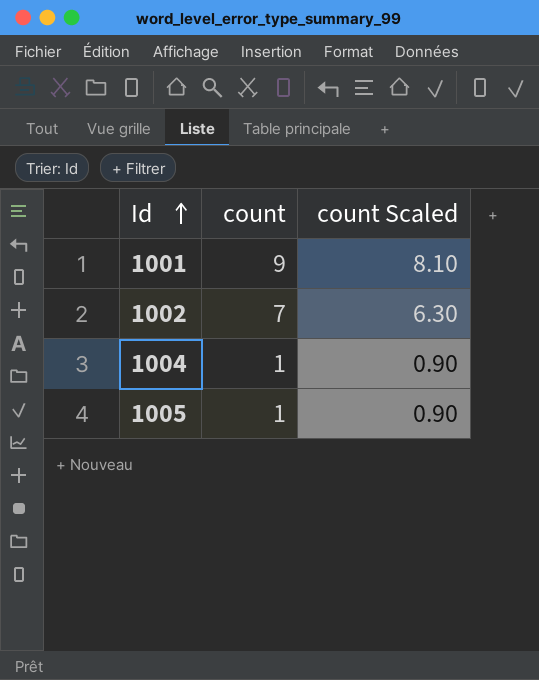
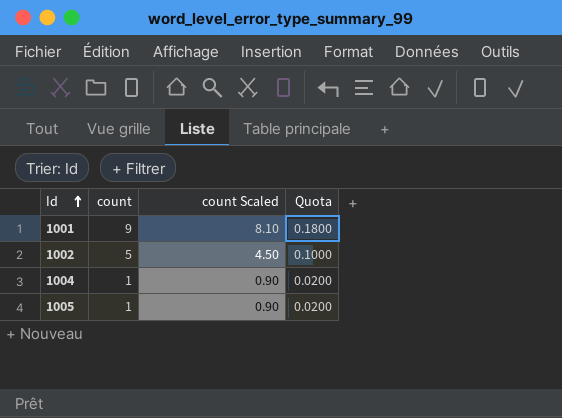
column Quota | formula: none -> [count] * 0.02
1002 | count: 7 -> 5
1002 | count Scaled: 6.30 -> 4.50

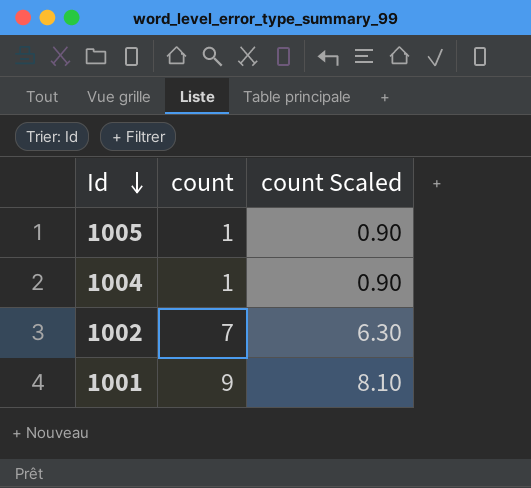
row order: Id ascending -> Id descending
column Quota | formula: [count] * 0.02 -> none
1002 | count: 5 -> 7
1002 | count Scaled: 4.50 -> 6.30

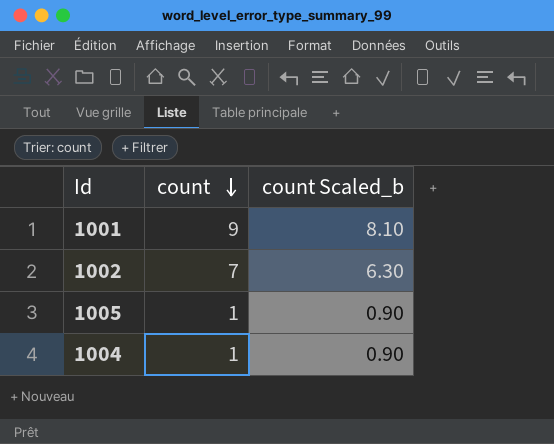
row order: Id descending -> count descending
column name: count Scaled -> count Scaled_b

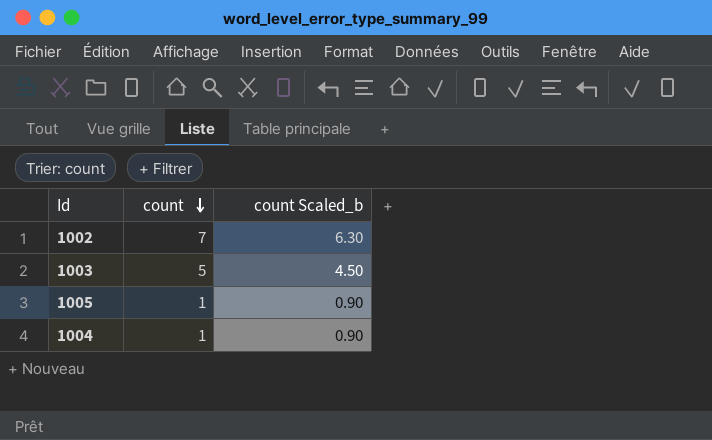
row 1001: 9 | 8.10 -> none
row 1003: none -> 5 | 4.50

